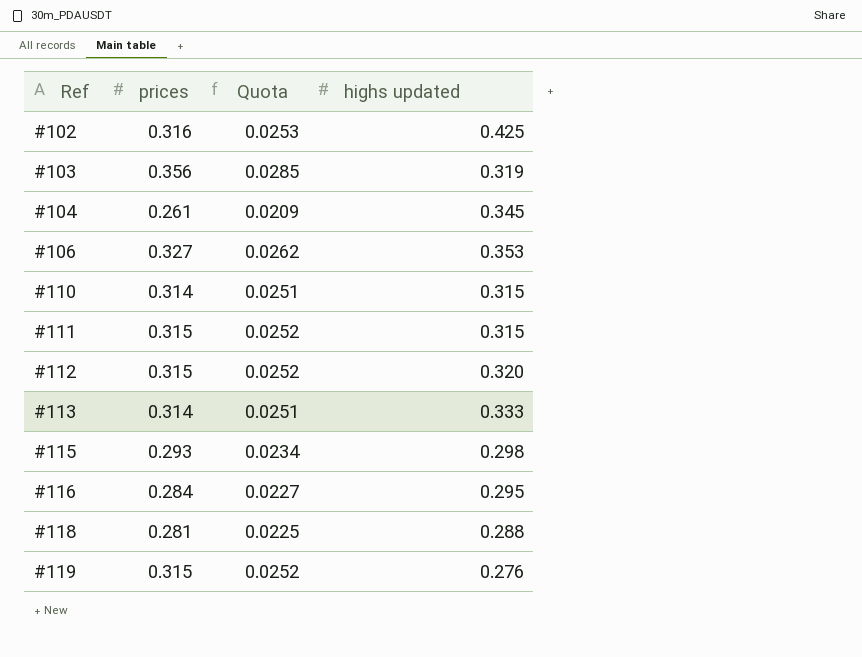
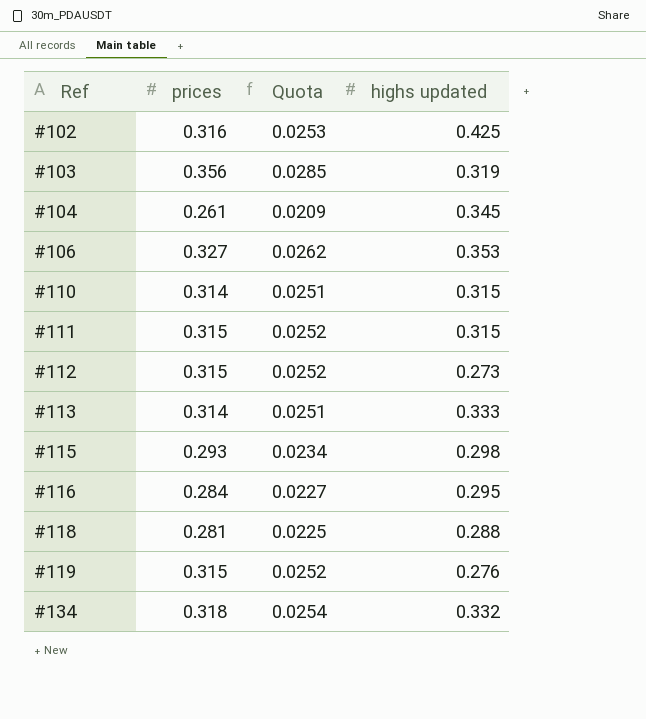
#112 | highs updated: 0.320 -> 0.273
row #134: none -> 0.318 | 0.0254 | 0.332

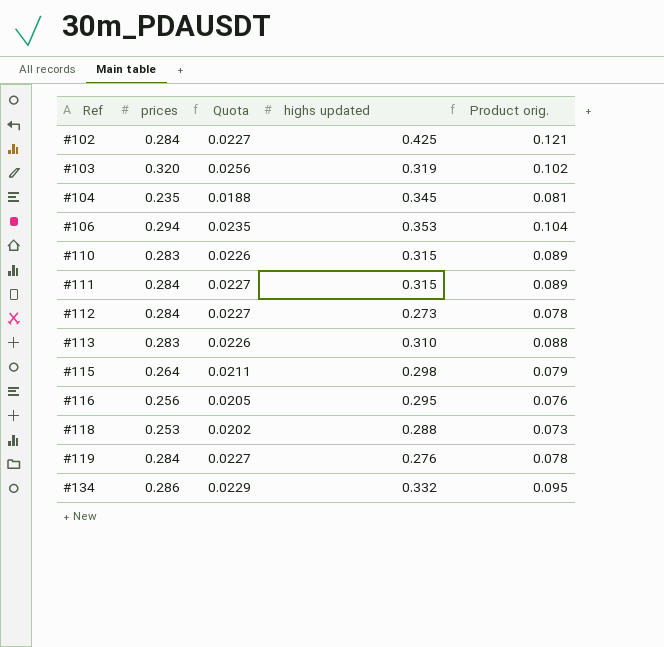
column Product orig. | formula: none -> [prices] * [highs updated]
#102 | prices: 0.316 -> 0.284
#102 | Quota: 0.0253 -> 0.0227
#103 | prices: 0.356 -> 0.320
#103 | Quota: 0.0285 -> 0.0256
#104 | prices: 0.261 -> 0.235
#104 | Quota: 0.0209 -> 0.0188
#106 | prices: 0.327 -> 0.294
#106 | Quota: 0.0262 -> 0.0235
#110 | prices: 0.314 -> 0.283
#110 | Quota: 0.0251 -> 0.0226
#111 | prices: 0.315 -> 0.284
#111 | Quota: 0.0252 -> 0.0227
#112 | prices: 0.315 -> 0.284
#112 | Quota: 0.0252 -> 0.0227
#113 | prices: 0.314 -> 0.283
#113 | Quota: 0.0251 -> 0.0226
#113 | highs updated: 0.333 -> 0.310
#115 | prices: 0.293 -> 0.264
#115 | Quota: 0.0234 -> 0.0211
#116 | prices: 0.284 -> 0.256
#116 | Quota: 0.0227 -> 0.0205
#118 | prices: 0.281 -> 0.253
#118 | Quota: 0.0225 -> 0.0202
#119 | prices: 0.315 -> 0.284
#119 | Quota: 0.0252 -> 0.0227
#134 | prices: 0.318 -> 0.286
#134 | Quota: 0.0254 -> 0.0229

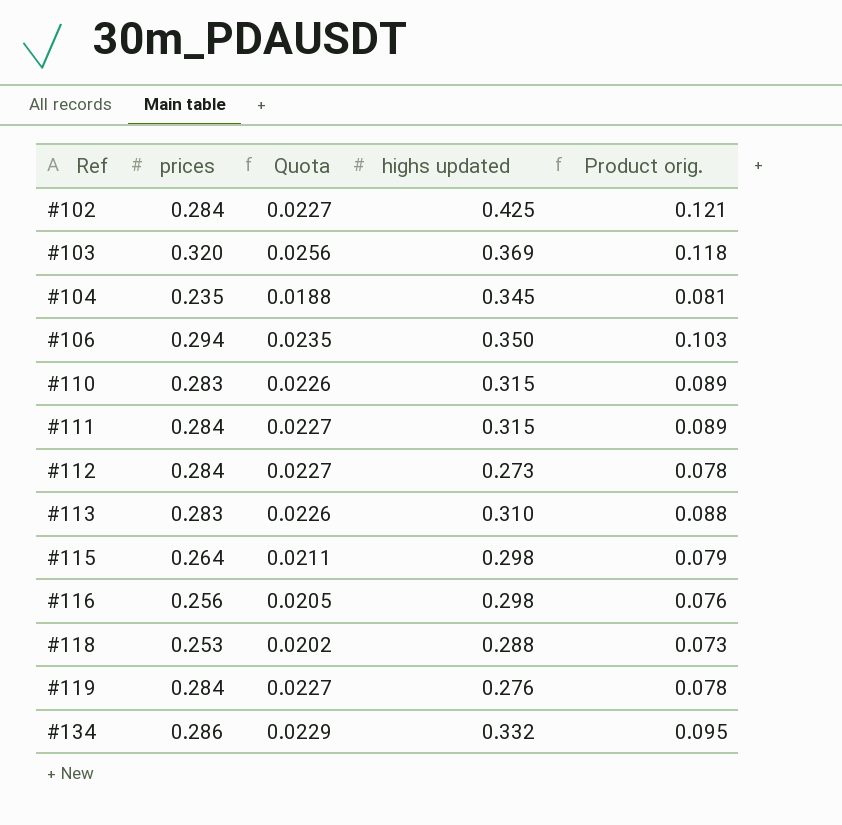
#103 | highs updated: 0.319 -> 0.369
#103 | Product orig.: 0.102 -> 0.118
#106 | highs updated: 0.353 -> 0.350
#106 | Product orig.: 0.104 -> 0.103
#116 | highs updated: 0.295 -> 0.298

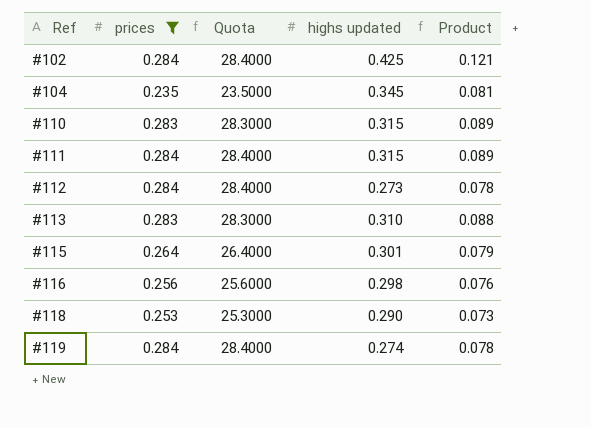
filter: none -> prices <= 0.284
column Quota | formula: [prices] * 0.08 -> [prices] * 100
column name: Product orig. -> Product
#115 | highs updated: 0.298 -> 0.301
#118 | highs updated: 0.288 -> 0.290
#119 | highs updated: 0.276 -> 0.274

